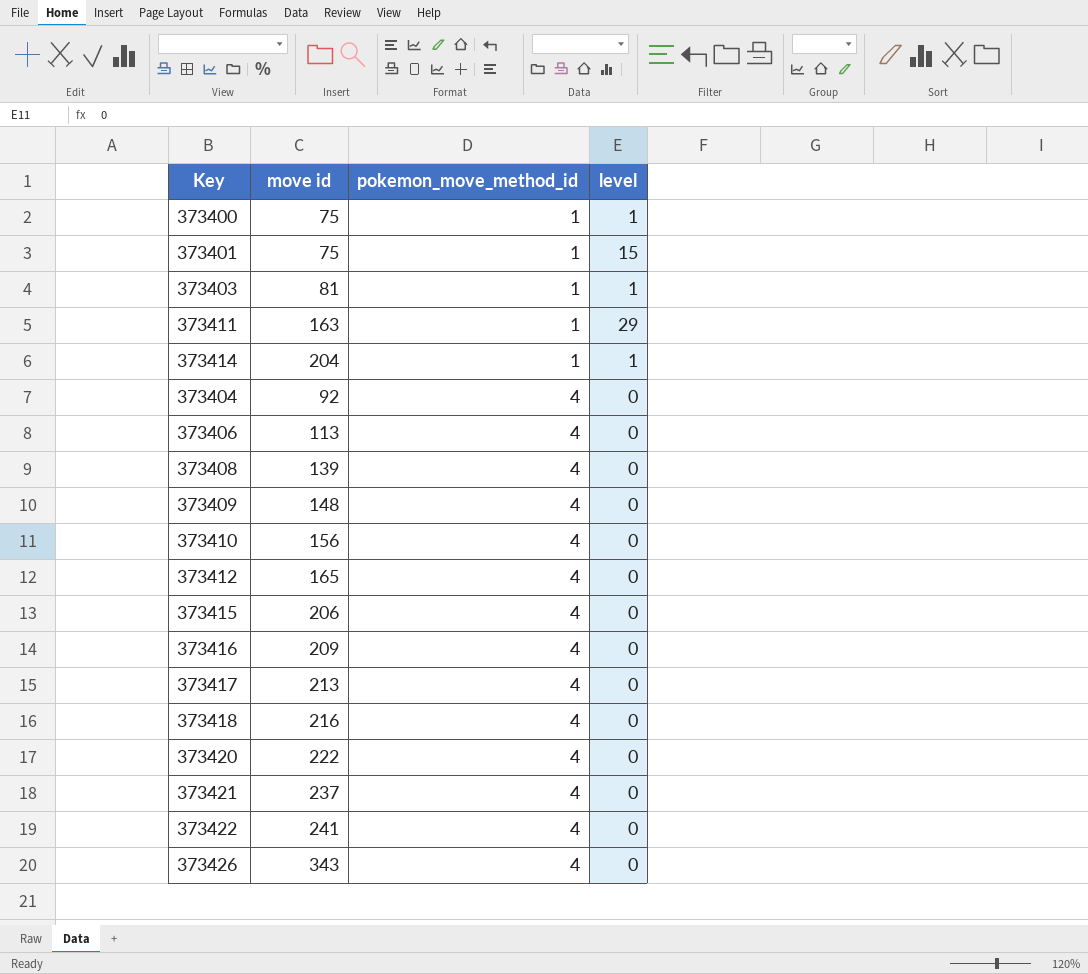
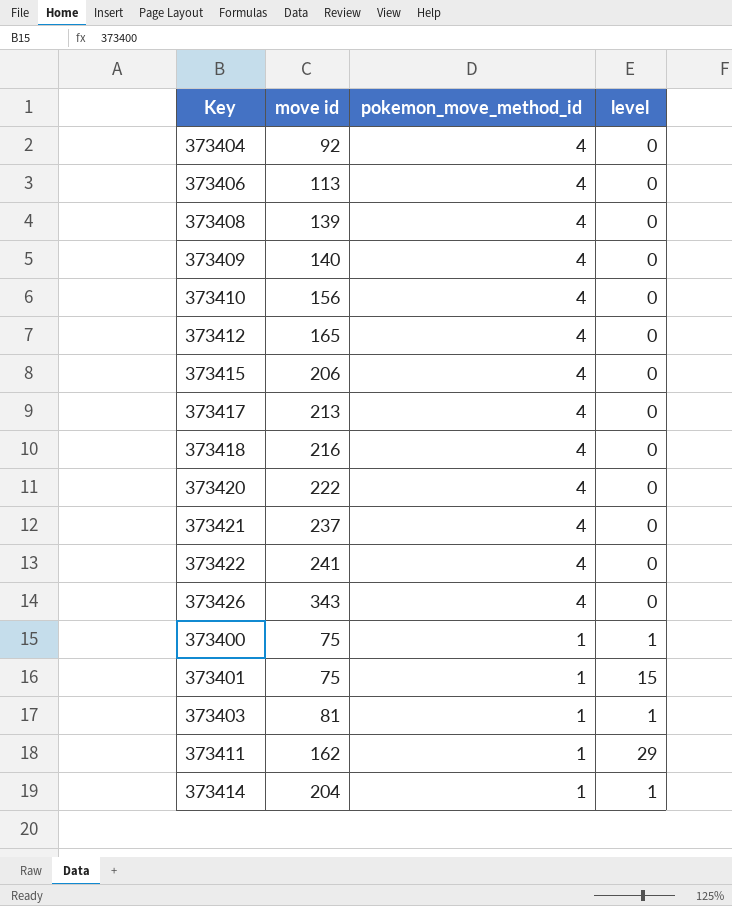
row order: pokemon_move_method_id ascending -> pokemon_move_method_id descending
row 373416: 209 | 4 | 0 -> none
373409 | move id: 148 -> 140
373411 | move id: 163 -> 162

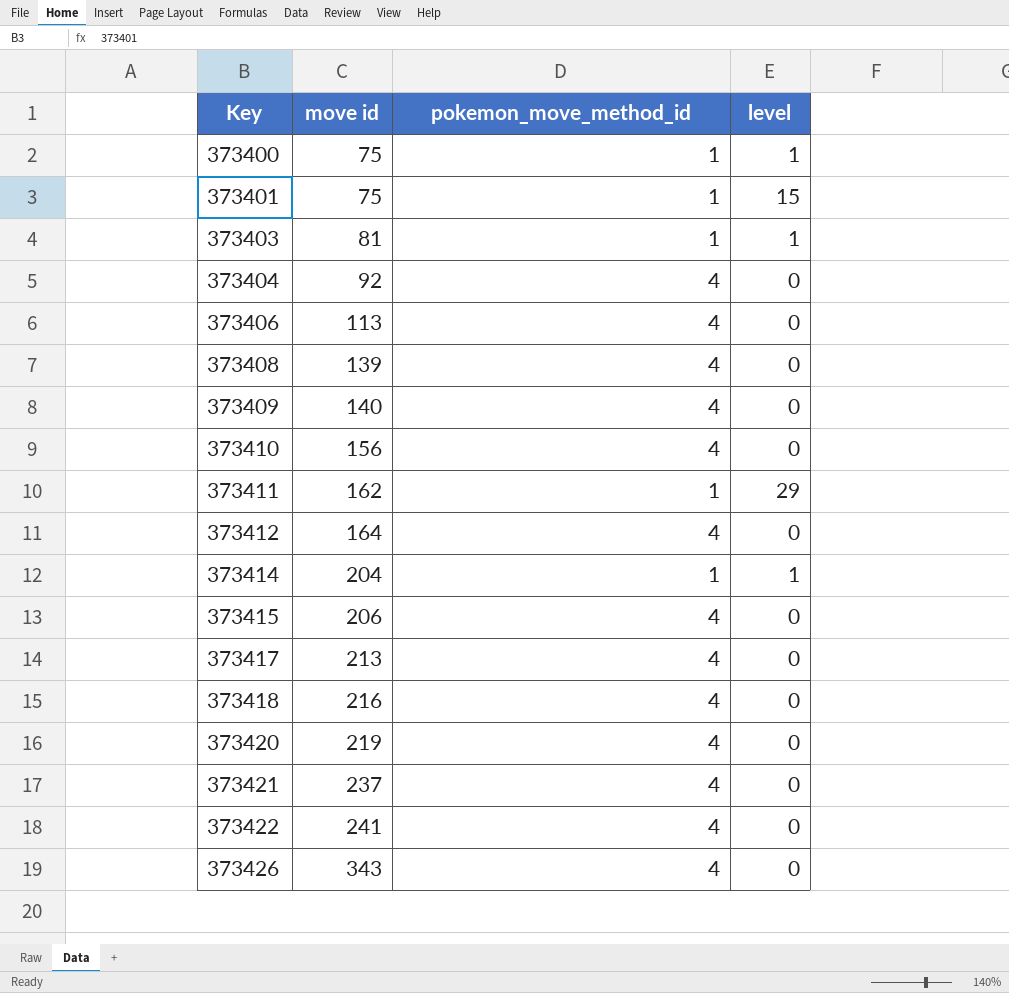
row order: pokemon_move_method_id descending -> Key ascending
373412 | move id: 165 -> 164
373420 | move id: 222 -> 219

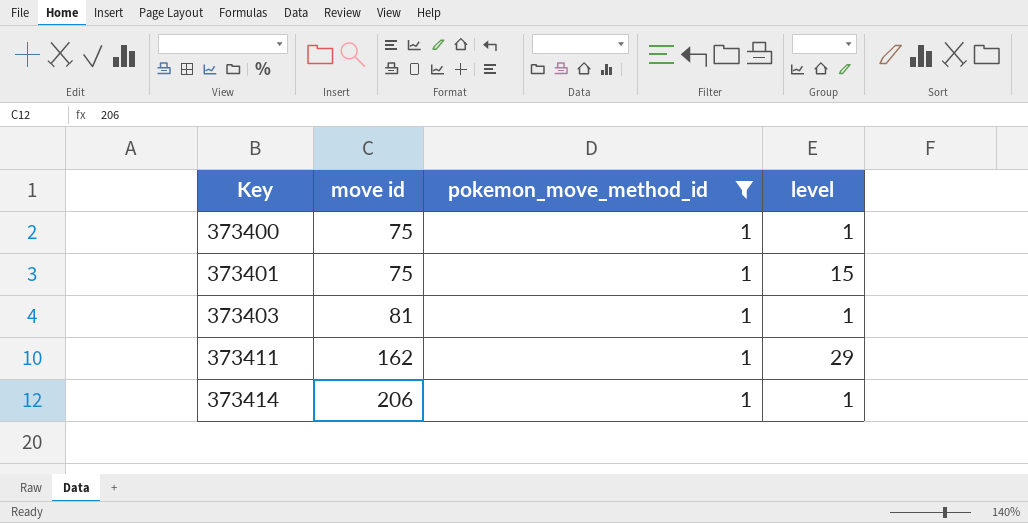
filter: none -> pokemon_move_method_id = 1
373414 | move id: 204 -> 206

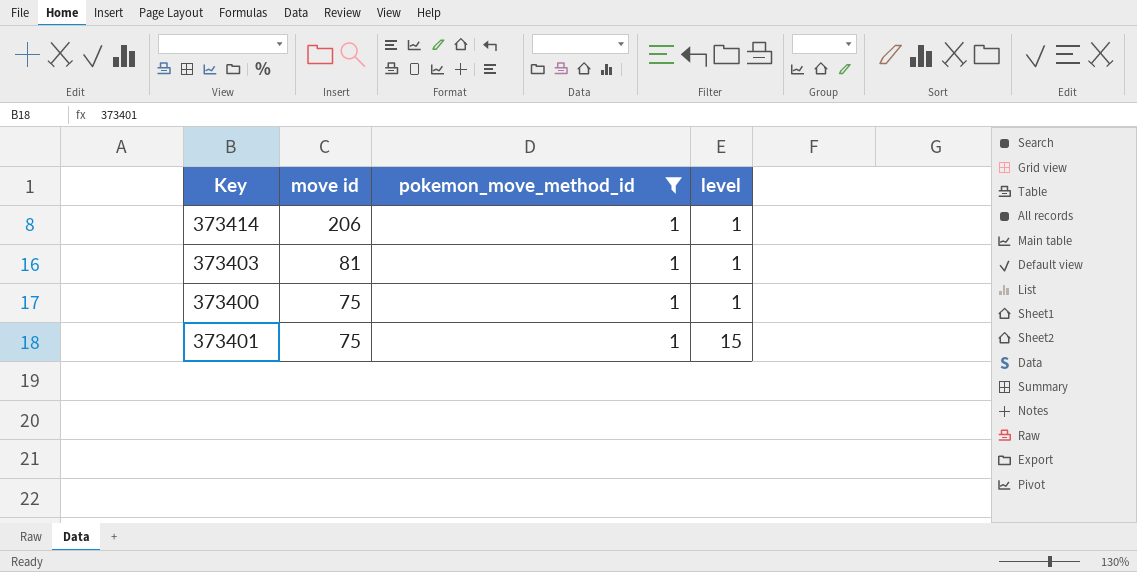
row order: Key ascending -> move id descending
row 373411: 162 | 1 | 29 -> none

